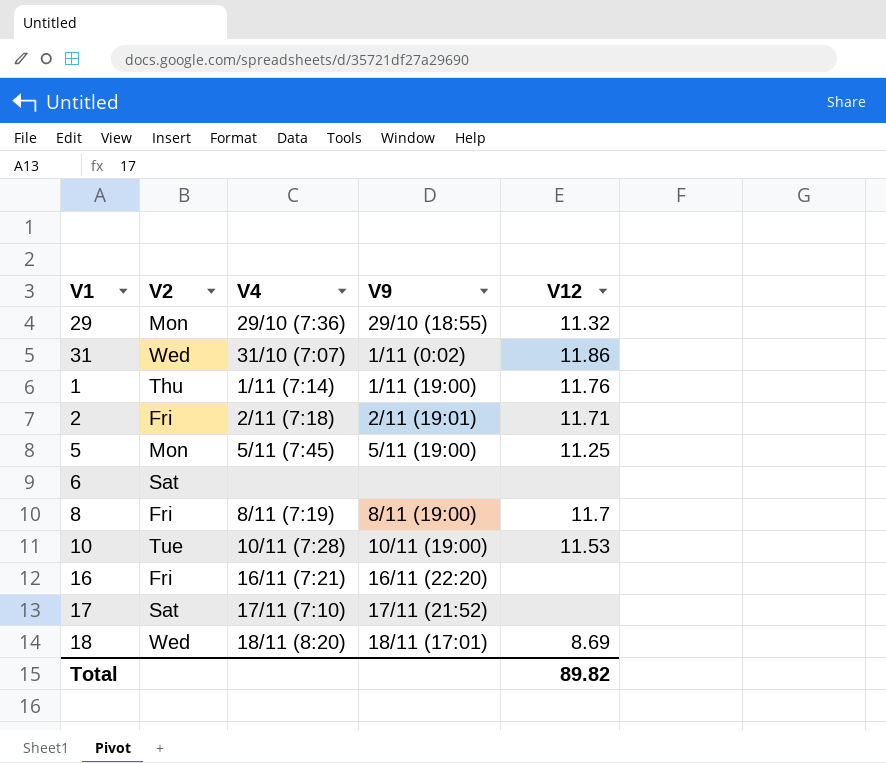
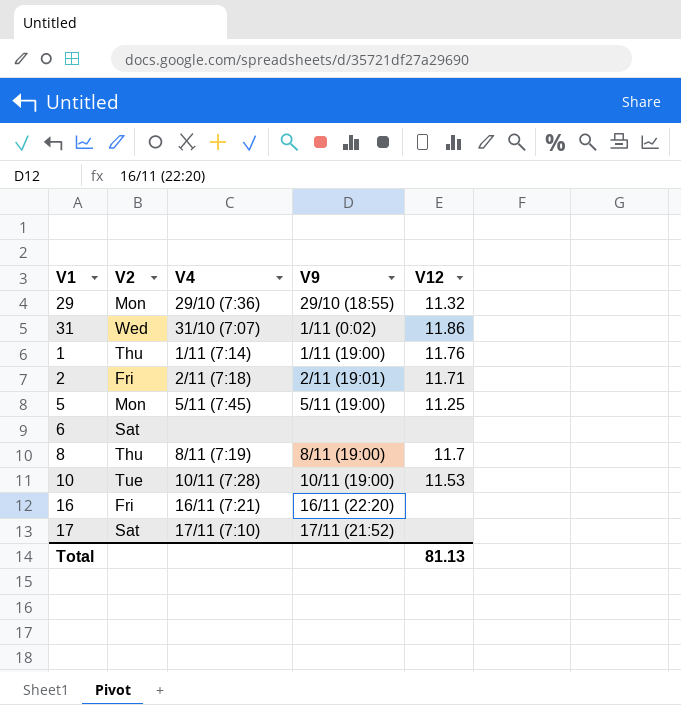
row 18: Wed | 18/11 (8:20) | 18/11 (17:01) | 8.69 -> none
8 | V2: Fri -> Thu
Total | V12: 89.82 -> 81.13

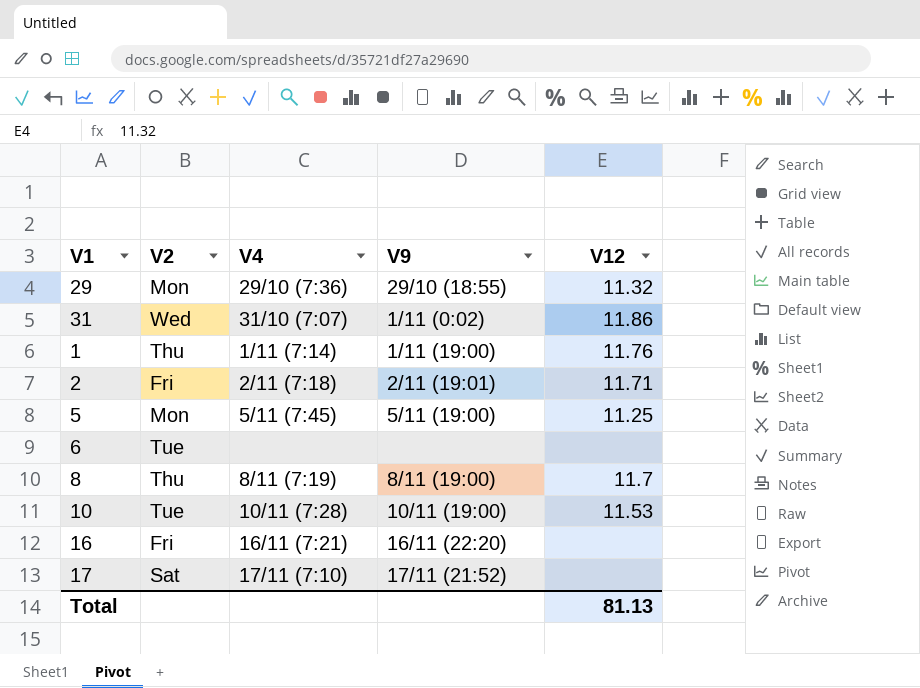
6 | V2: Sat -> Tue

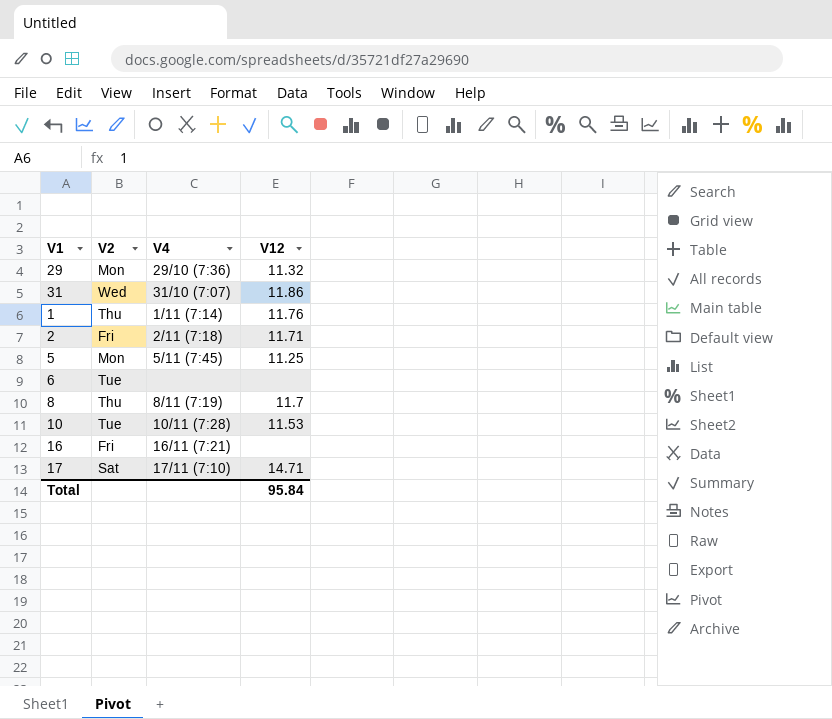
column V9 | position: 4 -> none
17 | V12: none -> 14.71
Total | V12: 81.13 -> 95.84

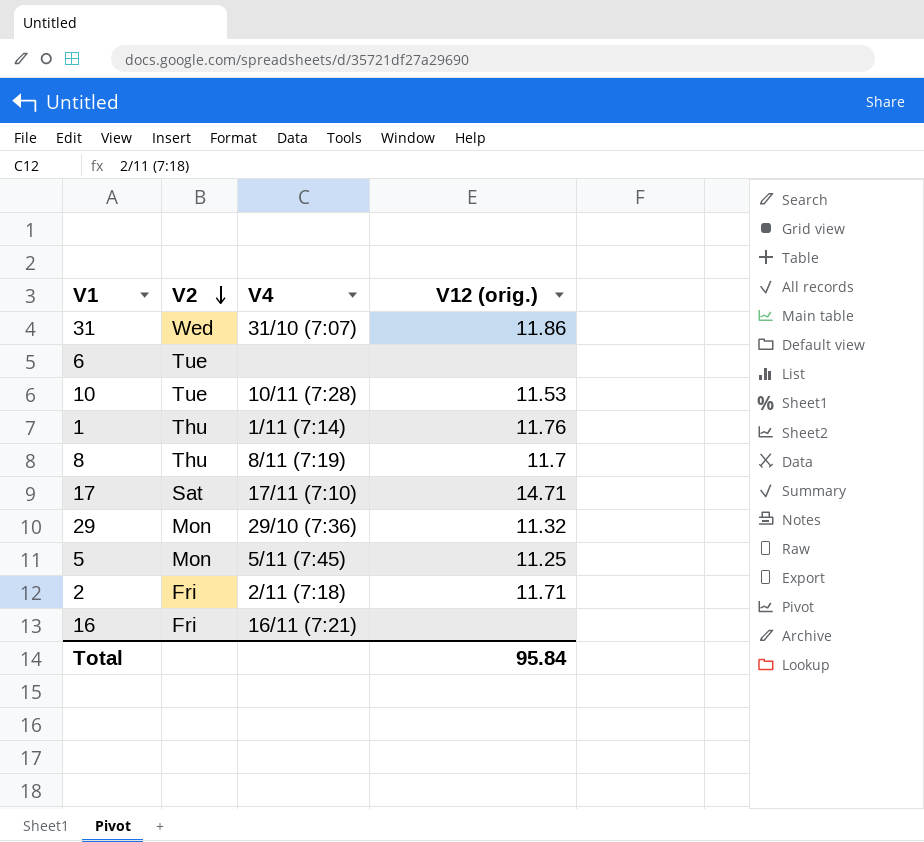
row order: none -> V2 descending
column name: V12 -> V12 (orig.)

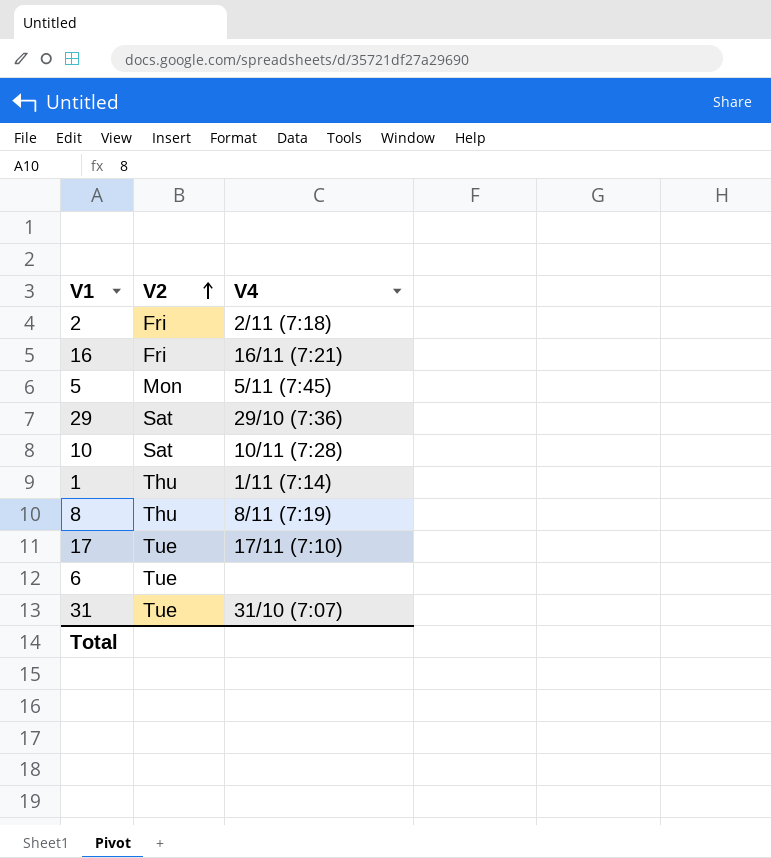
row order: V2 descending -> V2 ascending
column V12 (orig.) | position: 4 -> none
29 | V2: Mon -> Sat
10 | V2: Tue -> Sat
17 | V2: Sat -> Tue
31 | V2: Wed -> Tue

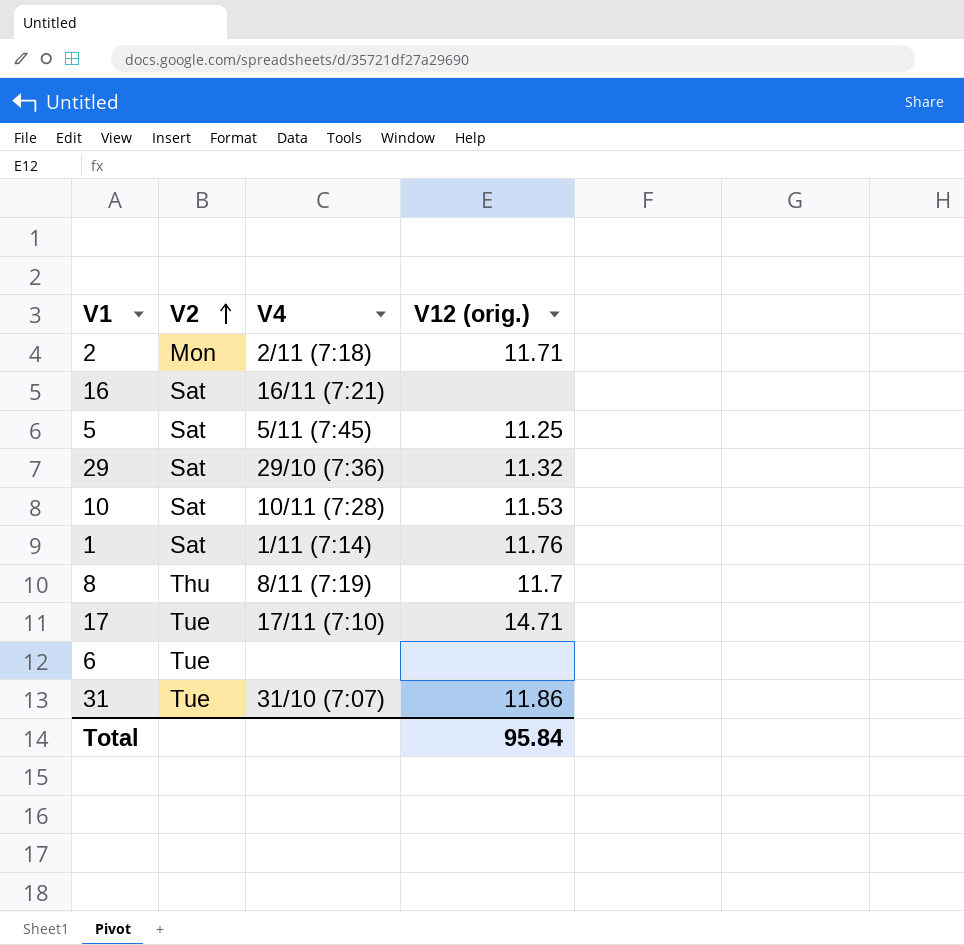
column V12 (orig.) | position: none -> 4
2 | V2: Fri -> Mon
16 | V2: Fri -> Sat
5 | V2: Mon -> Sat
1 | V2: Thu -> Sat

